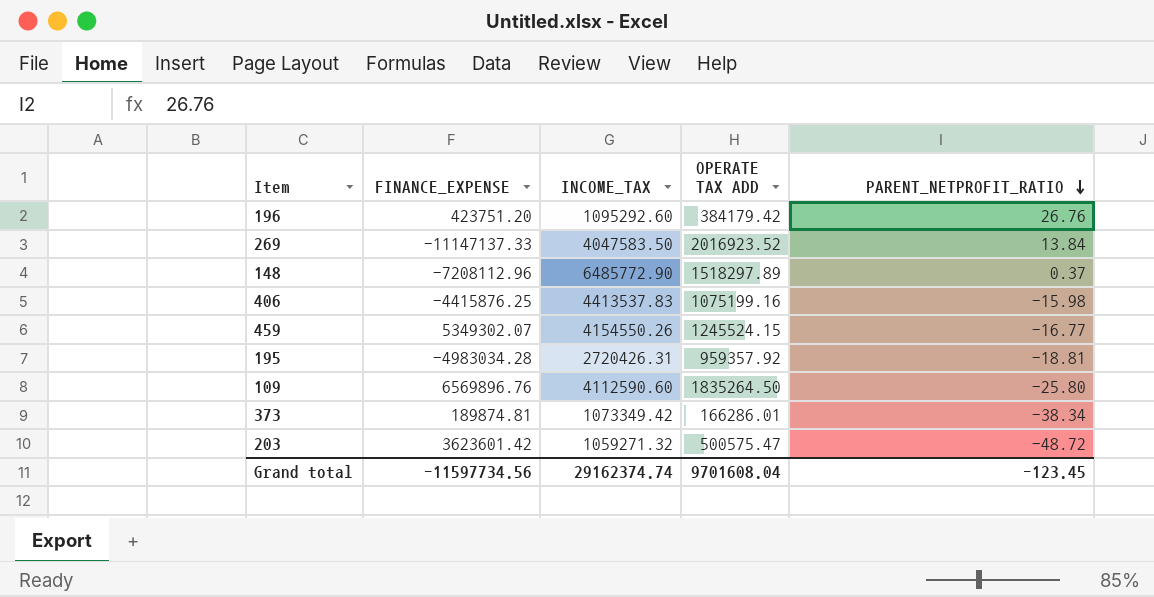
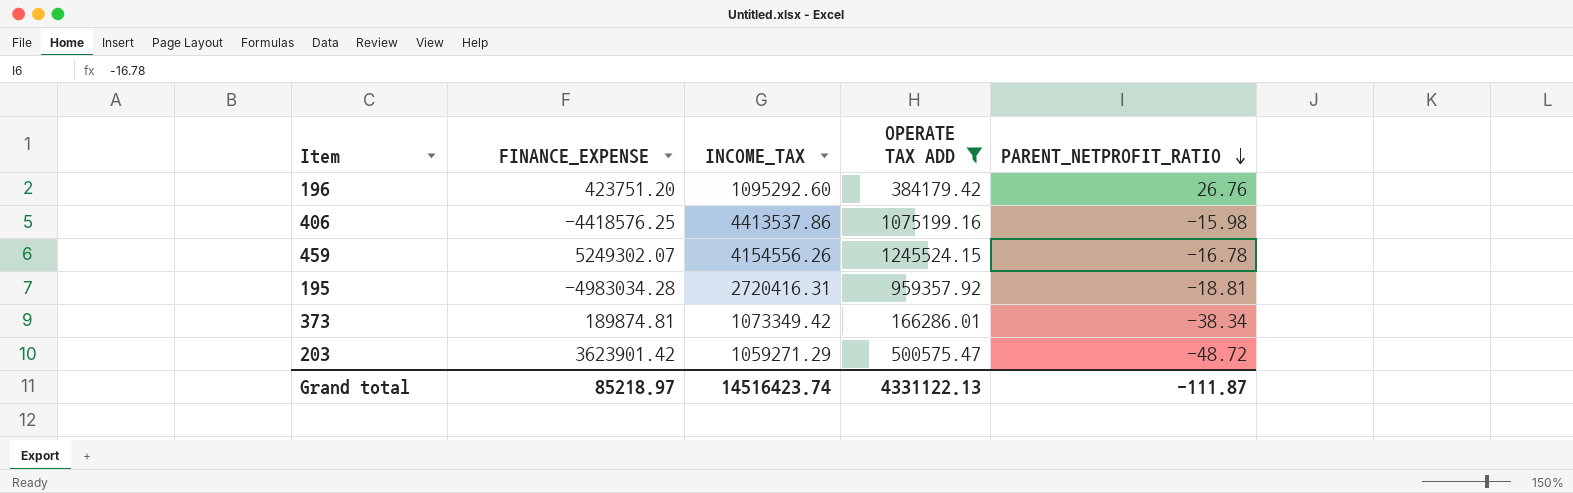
filter: none -> OPERATE TAX ADD <= 1245524.15
406 | FINANCE_EXPENSE: -4415876.25 -> -4418576.25
406 | INCOME_TAX: 4413537.83 -> 4413537.86
459 | FINANCE_EXPENSE: 5349302.07 -> 5249302.07
459 | INCOME_TAX: 4154550.26 -> 4154556.26
459 | PARENT_NETPROFIT_RATIO: -16.77 -> -16.78
195 | INCOME_TAX: 2720426.31 -> 2720416.31
203 | FINANCE_EXPENSE: 3623601.42 -> 3623901.42
203 | INCOME_TAX: 1059271.32 -> 1059271.29
Grand total | FINANCE_EXPENSE: -11597734.56 -> 85218.97
Grand total | INCOME_TAX: 29162374.74 -> 14516423.74
Grand total | OPERATE TAX ADD: 9701608.04 -> 4331122.13
Grand total | PARENT_NETPROFIT_RATIO: -123.45 -> -111.87

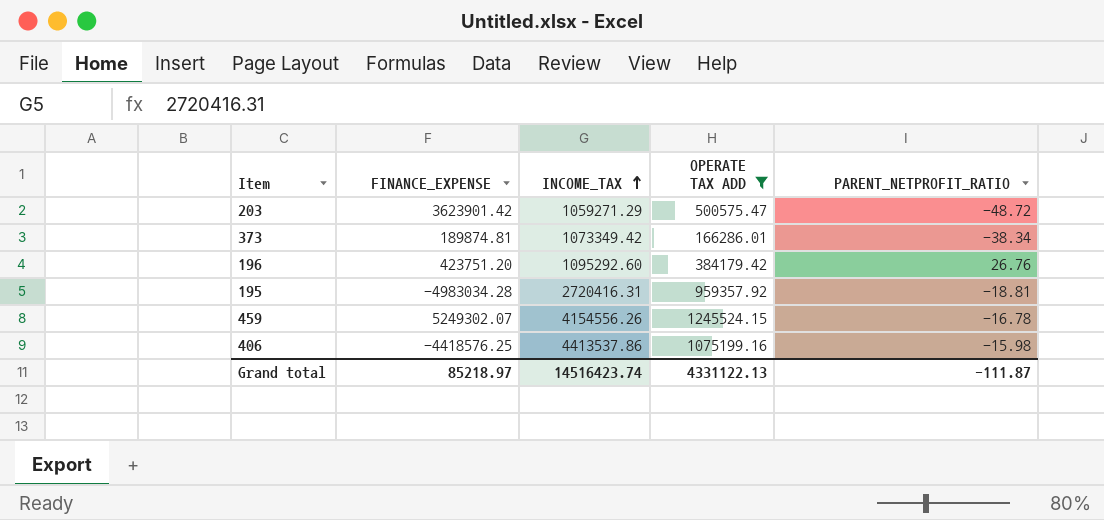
row order: PARENT_NETPROFIT_RATIO descending -> INCOME_TAX ascending

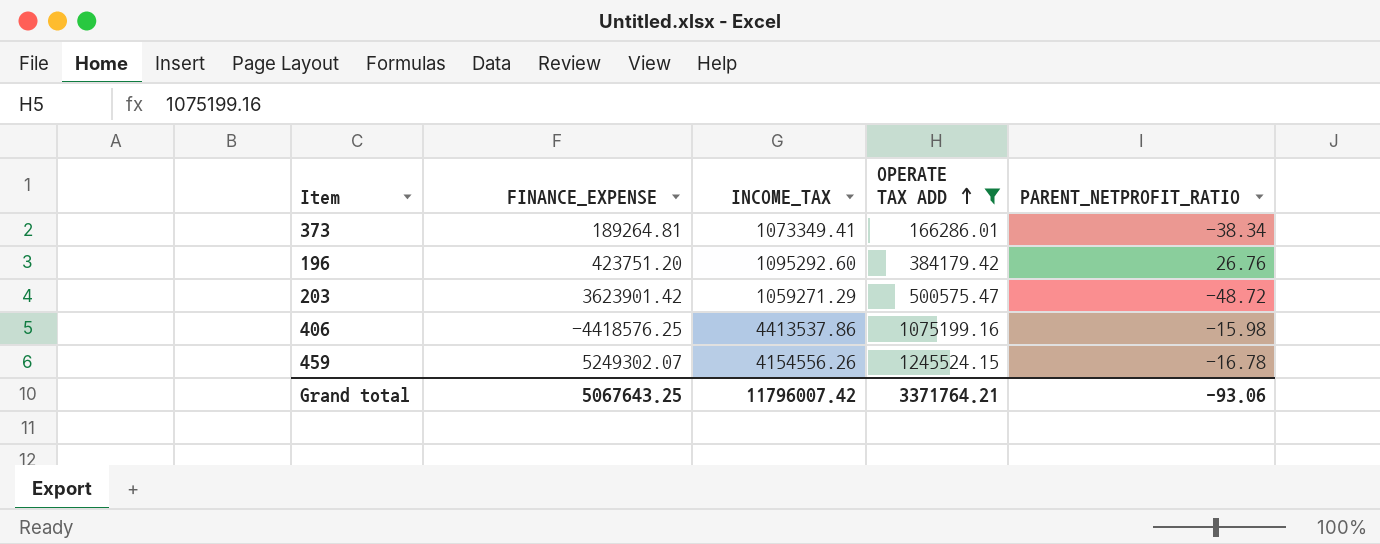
row order: INCOME_TAX ascending -> OPERATE TAX ADD ascending
row 195: -4983034.28 | 2720416.31 | 959357.92 | -18.81 -> none
373 | FINANCE_EXPENSE: 189874.81 -> 189264.81
373 | INCOME_TAX: 1073349.42 -> 1073349.41
Grand total | FINANCE_EXPENSE: 85218.97 -> 5067643.25
Grand total | INCOME_TAX: 14516423.74 -> 11796007.42
Grand total | OPERATE TAX ADD: 4331122.13 -> 3371764.21
Grand total | PARENT_NETPROFIT_RATIO: -111.87 -> -93.06

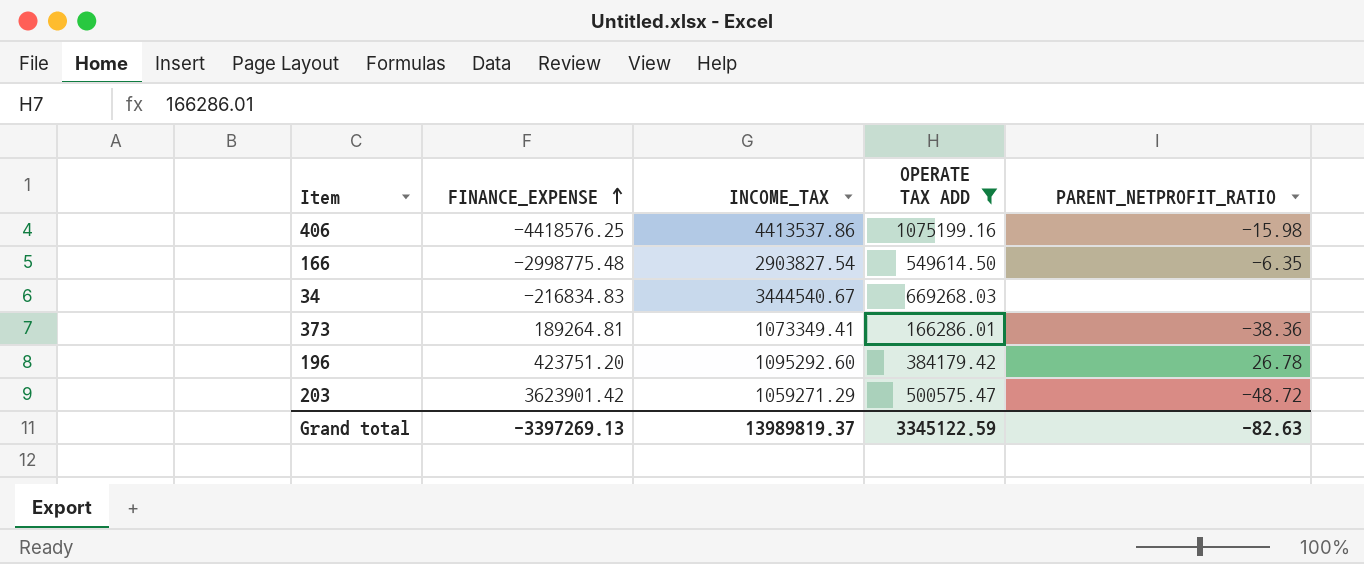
row order: OPERATE TAX ADD ascending -> FINANCE_EXPENSE ascending
row 459: 5249302.07 | 4154556.26 | 1245524.15 | -16.78 -> none
row 166: none -> -2998775.48 | 2903827.54 | 549614.50 | -6.35
row 34: none -> -216834.83 | 3444540.67 | 669268.03 | none
373 | PARENT_NETPROFIT_RATIO: -38.34 -> -38.36
196 | PARENT_NETPROFIT_RATIO: 26.76 -> 26.78
Grand total | FINANCE_EXPENSE: 5067643.25 -> -3397269.13
Grand total | INCOME_TAX: 11796007.42 -> 13989819.37
Grand total | OPERATE TAX ADD: 3371764.21 -> 3345122.59
Grand total | PARENT_NETPROFIT_RATIO: -93.06 -> -82.63

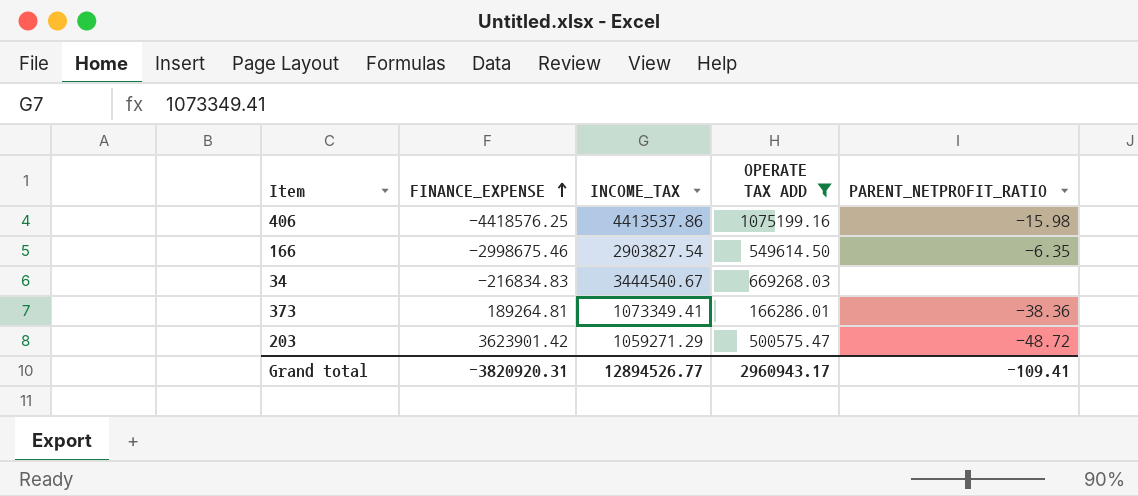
row 196: 423751.20 | 1095292.60 | 384179.42 | 26.78 -> none
166 | FINANCE_EXPENSE: -2998775.48 -> -2998675.46
Grand total | FINANCE_EXPENSE: -3397269.13 -> -3820920.31
Grand total | INCOME_TAX: 13989819.37 -> 12894526.77
Grand total | OPERATE TAX ADD: 3345122.59 -> 2960943.17
Grand total | PARENT_NETPROFIT_RATIO: -82.63 -> -109.41

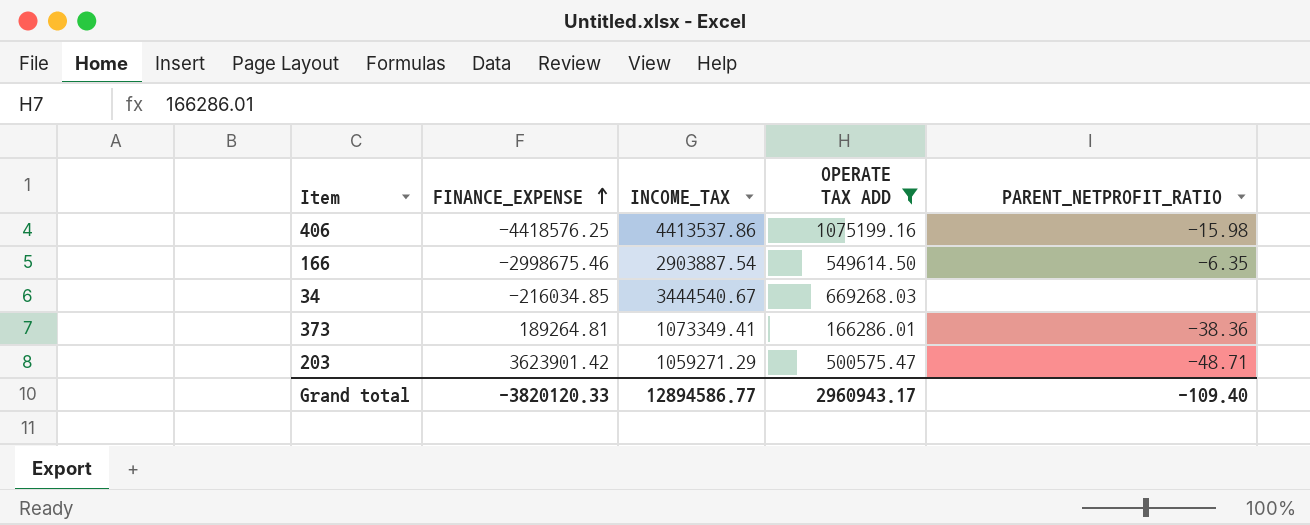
166 | INCOME_TAX: 2903827.54 -> 2903887.54
34 | FINANCE_EXPENSE: -216834.83 -> -216034.85
203 | PARENT_NETPROFIT_RATIO: -48.72 -> -48.71
Grand total | FINANCE_EXPENSE: -3820920.31 -> -3820120.33
Grand total | INCOME_TAX: 12894526.77 -> 12894586.77
Grand total | PARENT_NETPROFIT_RATIO: -109.41 -> -109.40

